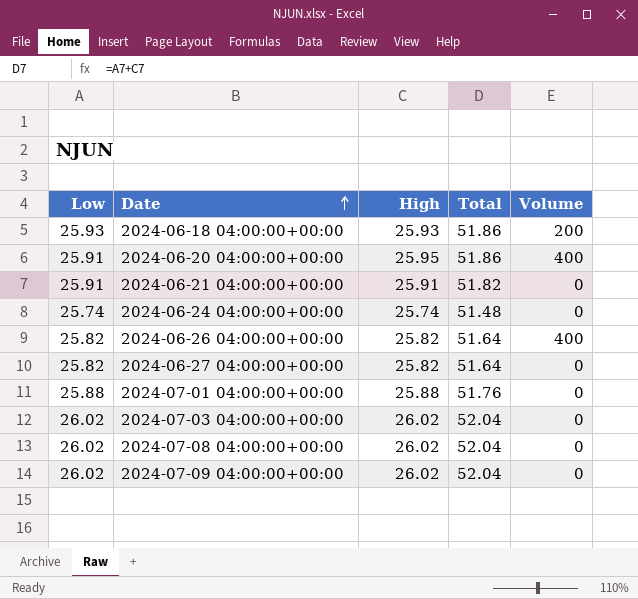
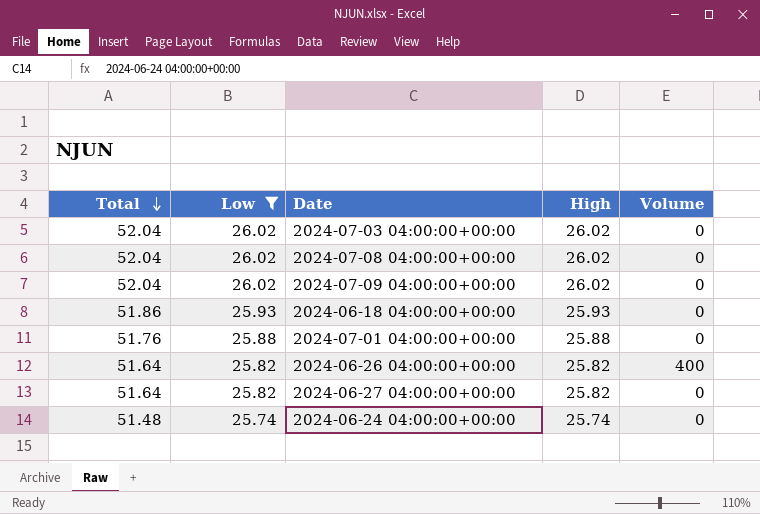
filter: none -> Low != 25.91
row order: Date ascending -> Total descending
column Total | position: 4 -> 1
2024-06-18 04:00:00+00:00 | Volume: 200 -> 0

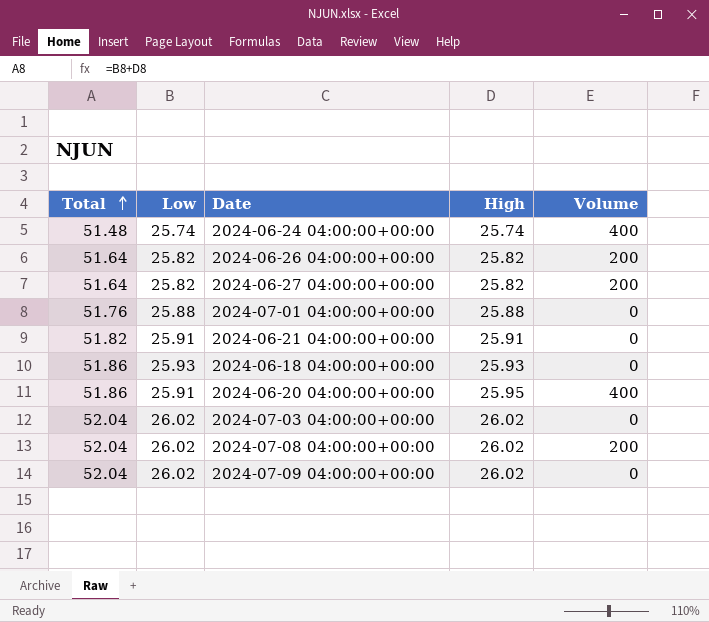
filter: Low != 25.91 -> none
row order: Total descending -> Total ascending
2024-06-24 04:00:00+00:00 | Volume: 0 -> 400
2024-06-26 04:00:00+00:00 | Volume: 400 -> 200
2024-06-27 04:00:00+00:00 | Volume: 0 -> 200
2024-07-08 04:00:00+00:00 | Volume: 0 -> 200

